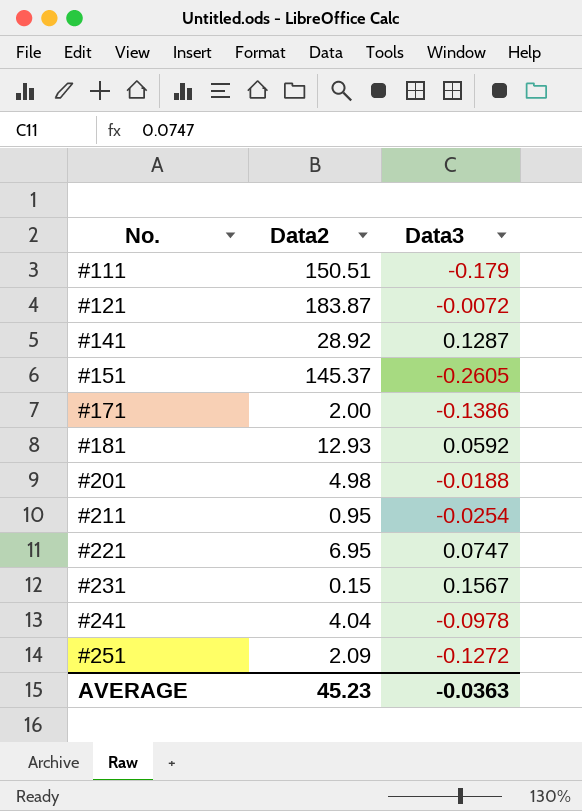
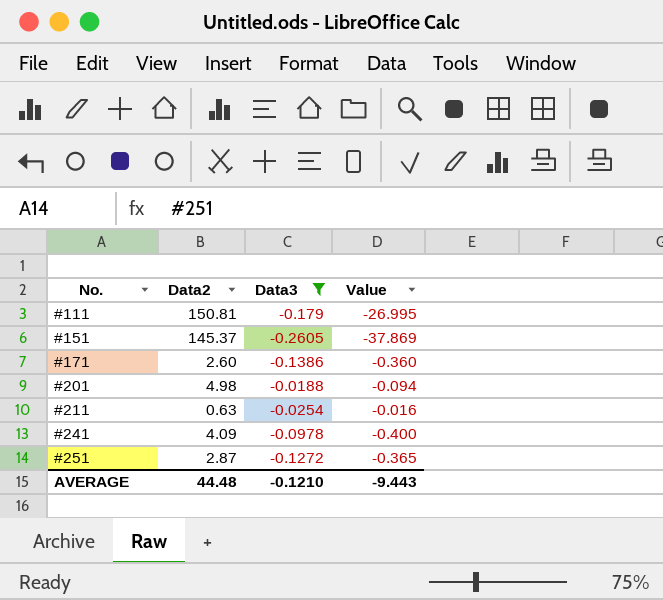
filter: none -> Data3 <= -0.0188
column Value | formula: none -> [Data2] * [Data3]
#111 | Data2: 150.51 -> 150.81
#171 | Data2: 2.00 -> 2.60
#211 | Data2: 0.95 -> 0.63
#241 | Data2: 4.04 -> 4.09
#251 | Data2: 2.09 -> 2.87
AVERAGE | Data2: 45.23 -> 44.48
AVERAGE | Data3: -0.0363 -> -0.1210

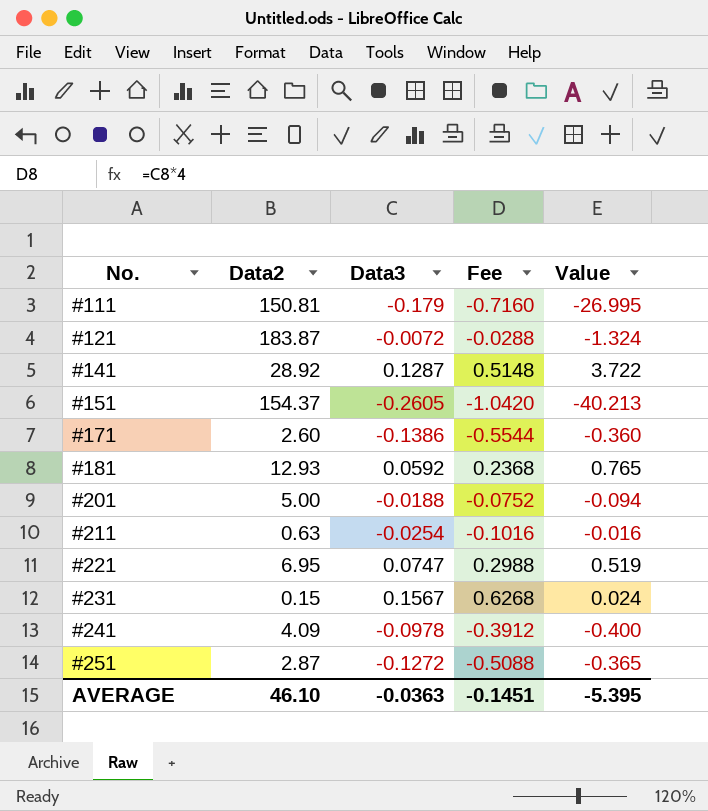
filter: Data3 <= -0.0188 -> none
column Fee | formula: none -> [Data3] * 4
#151 | Data2: 145.37 -> 154.37
#151 | Value: -37.869 -> -40.213
#201 | Data2: 4.98 -> 5.00
AVERAGE | Data2: 44.48 -> 46.10
AVERAGE | Data3: -0.1210 -> -0.0363
AVERAGE | Value: -9.443 -> -5.395

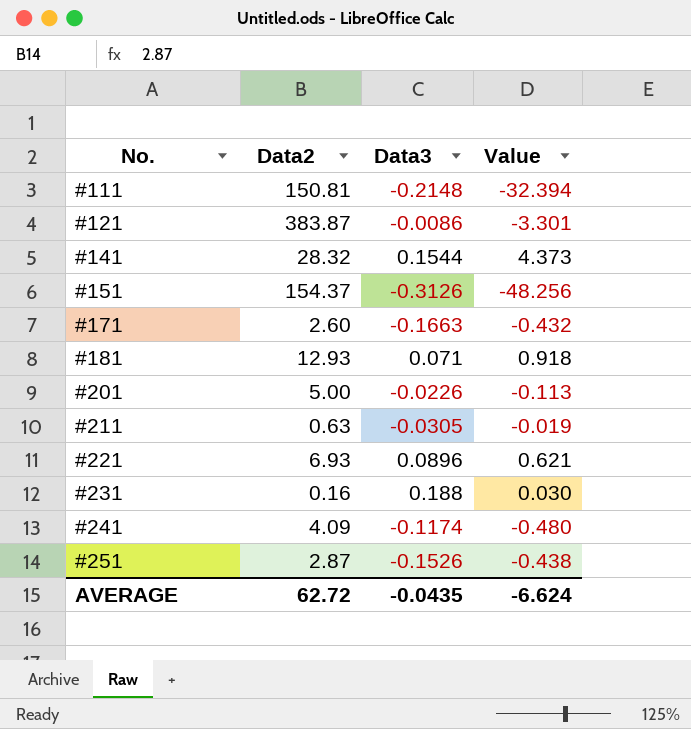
column Fee | formula: [Data3] * 4 -> none
#111 | Data3: -0.179 -> -0.2148
#111 | Value: -26.995 -> -32.394
#121 | Data2: 183.87 -> 383.87
#121 | Data3: -0.0072 -> -0.0086
#121 | Value: -1.324 -> -3.301
#141 | Data2: 28.92 -> 28.32
#141 | Data3: 0.1287 -> 0.1544
#141 | Value: 3.722 -> 4.373
#151 | Data3: -0.2605 -> -0.3126
#151 | Value: -40.213 -> -48.256
#171 | Data3: -0.1386 -> -0.1663
#171 | Value: -0.360 -> -0.432
#181 | Data3: 0.0592 -> 0.071
#181 | Value: 0.765 -> 0.918
#201 | Data3: -0.0188 -> -0.0226
#201 | Value: -0.094 -> -0.113
#211 | Data3: -0.0254 -> -0.0305
#211 | Value: -0.016 -> -0.019
#221 | Data2: 6.95 -> 6.93
#221 | Data3: 0.0747 -> 0.0896
#221 | Value: 0.519 -> 0.621
#231 | Data2: 0.15 -> 0.16
#231 | Data3: 0.1567 -> 0.188
#231 | Value: 0.024 -> 0.030
#241 | Data3: -0.0978 -> -0.1174
#241 | Value: -0.400 -> -0.480
#251 | Data3: -0.1272 -> -0.1526
#251 | Value: -0.365 -> -0.438
AVERAGE | Data2: 46.10 -> 62.72
AVERAGE | Data3: -0.0363 -> -0.0435
AVERAGE | Value: -5.395 -> -6.624

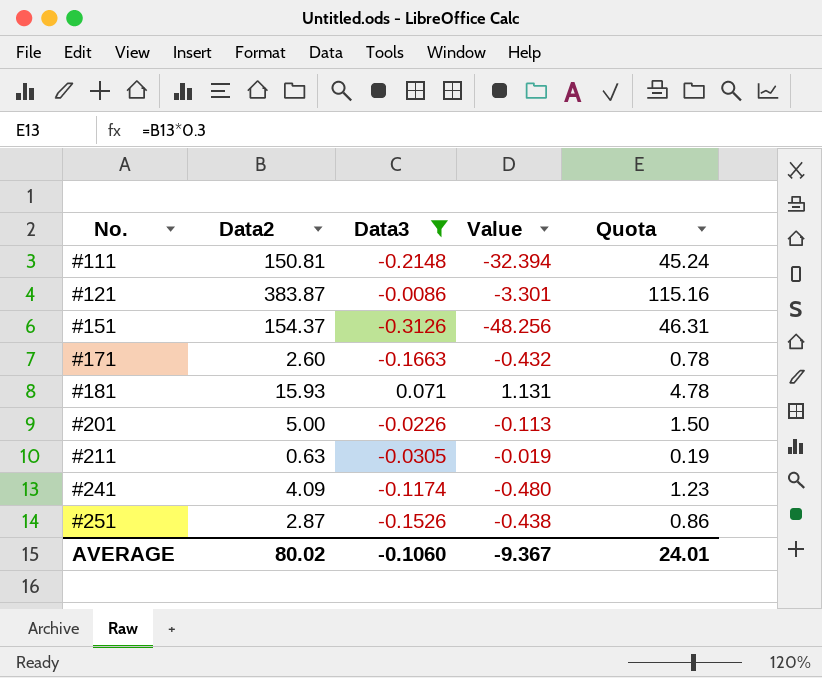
filter: none -> Data3 <= 0.071
column Quota | formula: none -> [Data2] * 0.3
#181 | Data2: 12.93 -> 15.93
#181 | Value: 0.918 -> 1.131
AVERAGE | Data2: 62.72 -> 80.02
AVERAGE | Data3: -0.0435 -> -0.1060
AVERAGE | Value: -6.624 -> -9.367

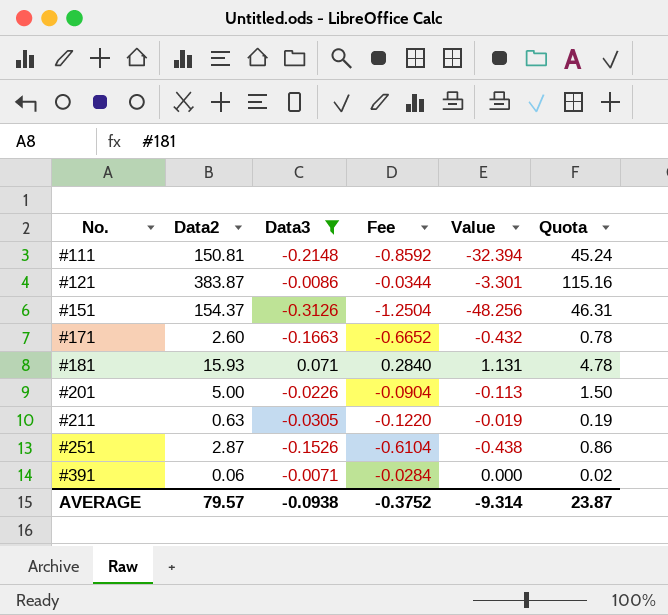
column Fee | formula: none -> [Data3] * 4
row #241: 4.09 | -0.1174 | -0.480 | 1.23 -> none
row #391: none -> 0.06 | -0.0071 | -0.0284 | 0.000 | 0.02
AVERAGE | Data2: 80.02 -> 79.57
AVERAGE | Data3: -0.1060 -> -0.0938
AVERAGE | Value: -9.367 -> -9.314
AVERAGE | Quota: 24.01 -> 23.87

